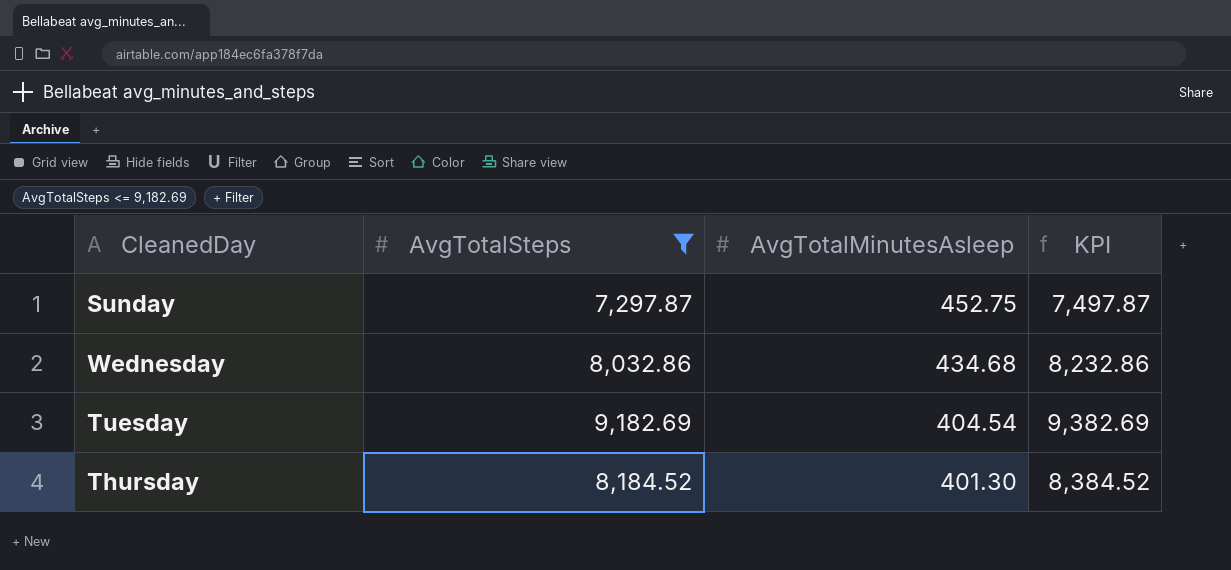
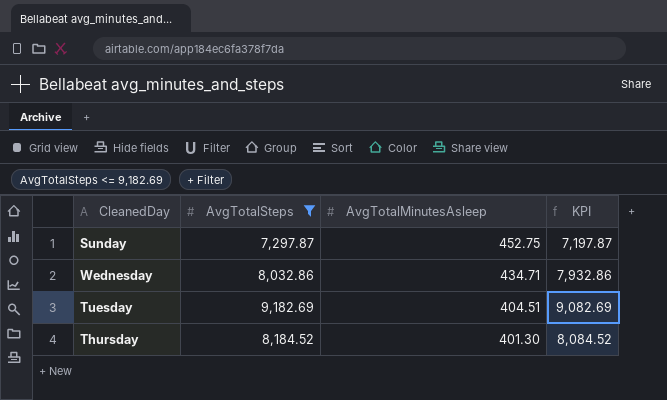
column KPI | formula: [AvgTotalSteps] + 200 -> [AvgTotalSteps] - 100
Wednesday | AvgTotalMinutesAsleep: 434.68 -> 434.71
Tuesday | AvgTotalMinutesAsleep: 404.54 -> 404.51

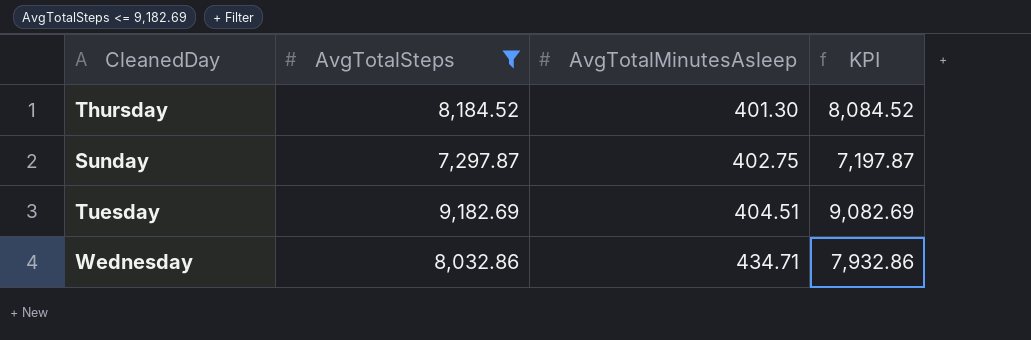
row order: AvgTotalMinutesAsleep descending -> AvgTotalMinutesAsleep ascending
Sunday | AvgTotalMinutesAsleep: 452.75 -> 402.75

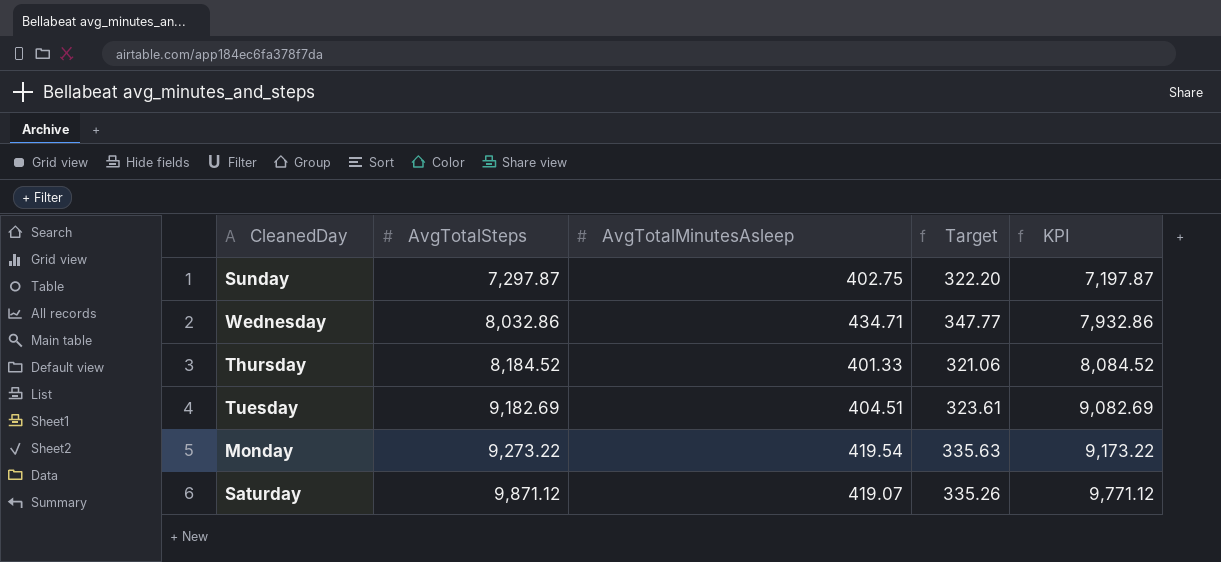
filter: AvgTotalSteps <= 9,182.69 -> none
row order: AvgTotalMinutesAsleep ascending -> AvgTotalSteps ascending
column Target | formula: none -> [AvgTotalMinutesAsleep] * 0.8
Thursday | AvgTotalMinutesAsleep: 401.30 -> 401.33

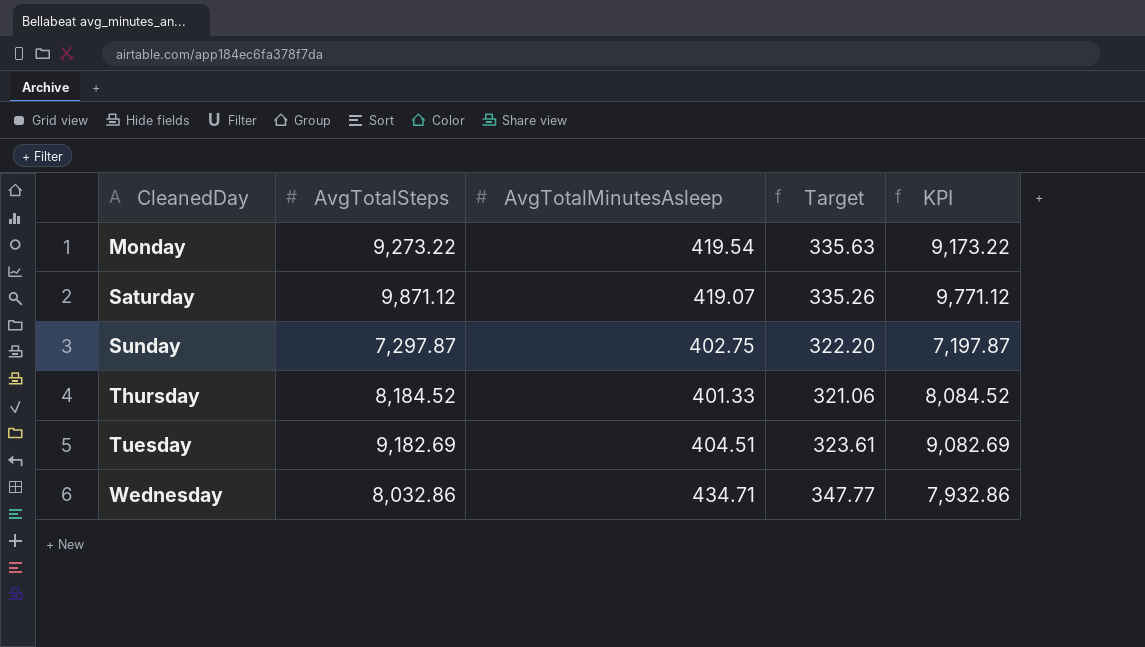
row order: AvgTotalSteps ascending -> CleanedDay ascending

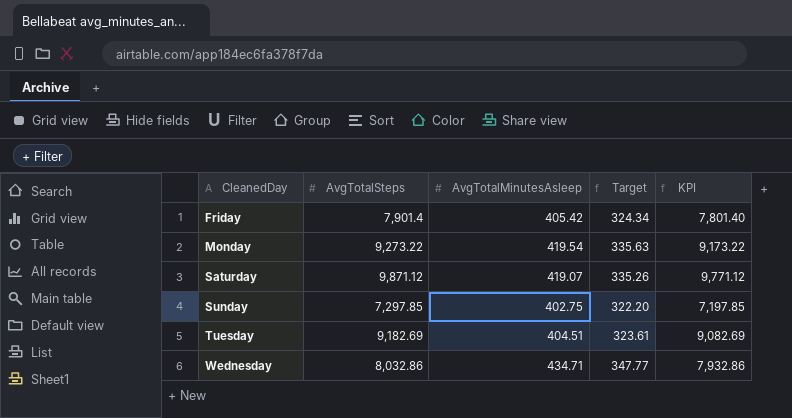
row Thursday: 8,184.52 | 401.33 | 321.06 | 8,084.52 -> none
row Friday: none -> 7,901.4 | 405.42 | 324.34 | 7,801.40
Sunday | AvgTotalSteps: 7,297.87 -> 7,297.85
Sunday | KPI: 7,197.87 -> 7,197.85

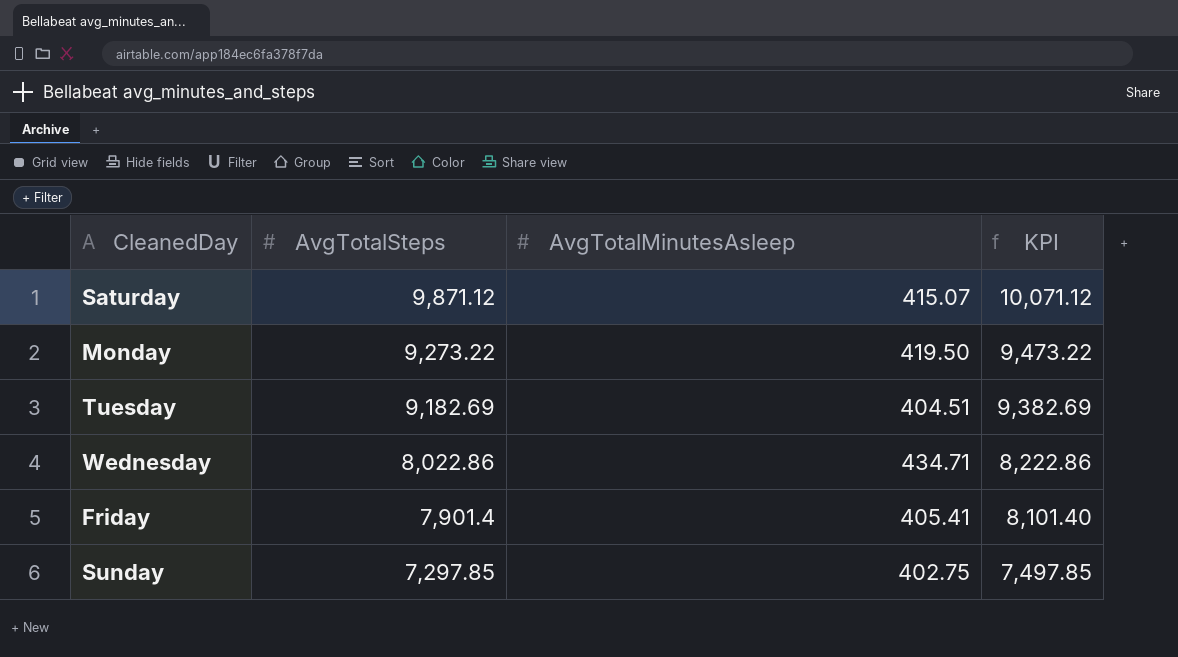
row order: CleanedDay ascending -> AvgTotalSteps descending
column Target | formula: [AvgTotalMinutesAsleep] * 0.8 -> none
column KPI | formula: [AvgTotalSteps] - 100 -> [AvgTotalSteps] + 200
Saturday | AvgTotalMinutesAsleep: 419.07 -> 415.07
Monday | AvgTotalMinutesAsleep: 419.54 -> 419.50
Wednesday | AvgTotalSteps: 8,032.86 -> 8,022.86
Friday | AvgTotalMinutesAsleep: 405.42 -> 405.41

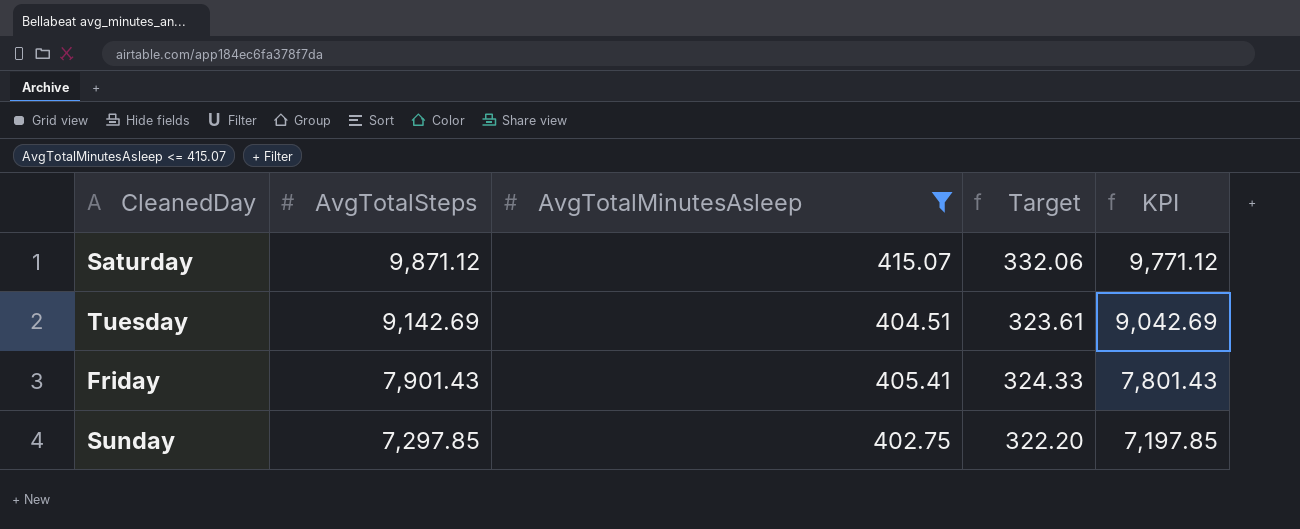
filter: none -> AvgTotalMinutesAsleep <= 415.07
column Target | formula: none -> [AvgTotalMinutesAsleep] * 0.8
column KPI | formula: [AvgTotalSteps] + 200 -> [AvgTotalSteps] - 100
Tuesday | AvgTotalSteps: 9,182.69 -> 9,142.69
Friday | AvgTotalSteps: 7,901.4 -> 7,901.43

